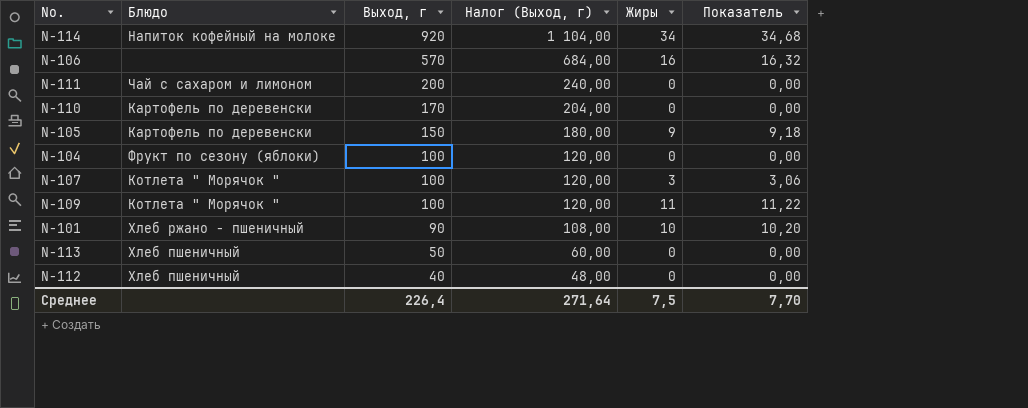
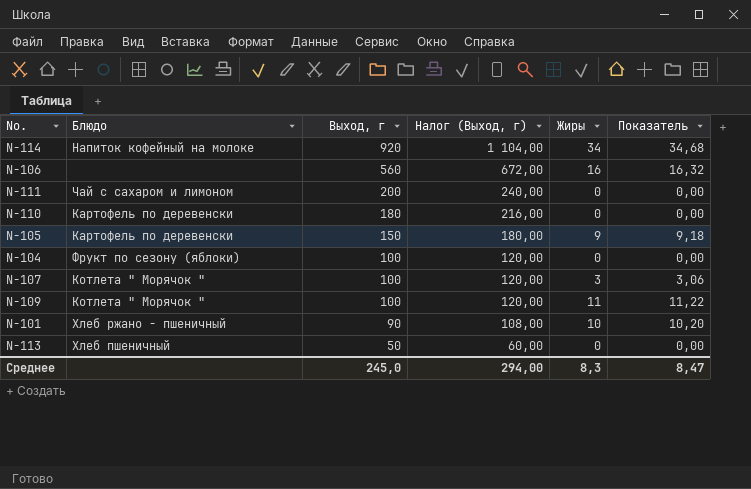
row N-112: Хлеб пшеничный | 40 | 48,00 | 0 | 0,00 -> none
N-106 | Выход, г: 570 -> 560
N-106 | Налог (Выход, г): 684,00 -> 672,00
N-110 | Выход, г: 170 -> 180
N-110 | Налог (Выход, г): 204,00 -> 216,00
Среднее | Выход, г: 226,4 -> 245,0
Среднее | Налог (Выход, г): 271,64 -> 294,00
Среднее | Жиры: 7,5 -> 8,3
Среднее | Показатель: 7,70 -> 8,47

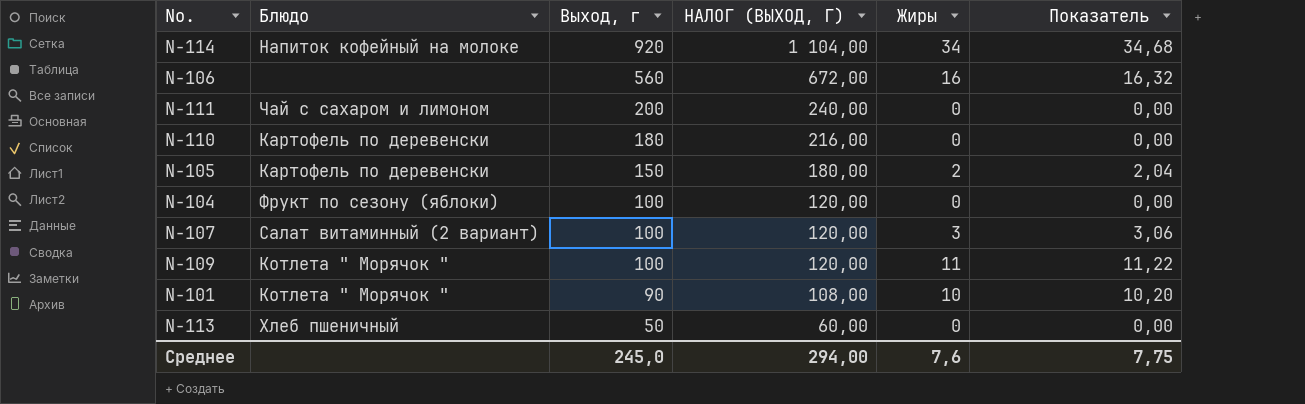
column name: Налог (Выход, г) -> НАЛОГ (ВЫХОД, Г)
N-105 | Жиры: 9 -> 2
N-105 | Показатель: 9,18 -> 2,04
N-107 | Блюдо: Котлета " Морячок " -> Салат витаминный (2 вариант)
N-101 | Блюдо: Хлеб ржано - пшеничный -> Котлета " Морячок "
Среднее | Жиры: 8,3 -> 7,6
Среднее | Показатель: 8,47 -> 7,75

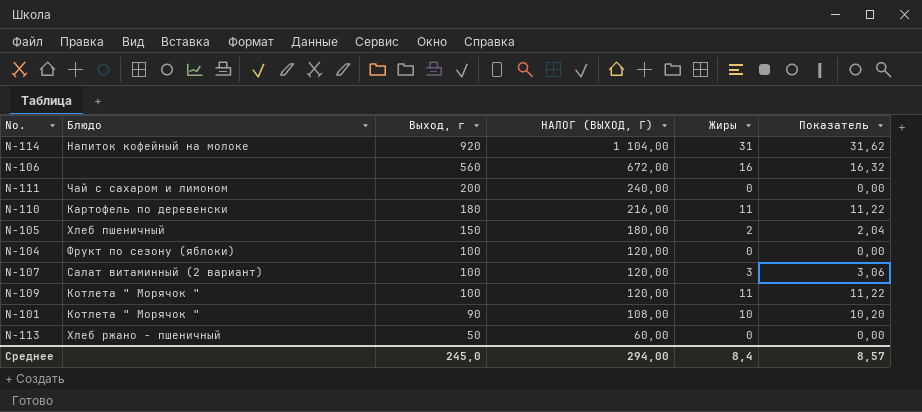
N-114 | Жиры: 34 -> 31
N-114 | Показатель: 34,68 -> 31,62
N-110 | Жиры: 0 -> 11
N-110 | Показатель: 0,00 -> 11,22
N-105 | Блюдо: Картофель по деревенски -> Хлеб пшеничный
N-113 | Блюдо: Хлеб пшеничный -> Хлеб ржано - пшеничный
Среднее | Жиры: 7,6 -> 8,4
Среднее | Показатель: 7,75 -> 8,57

